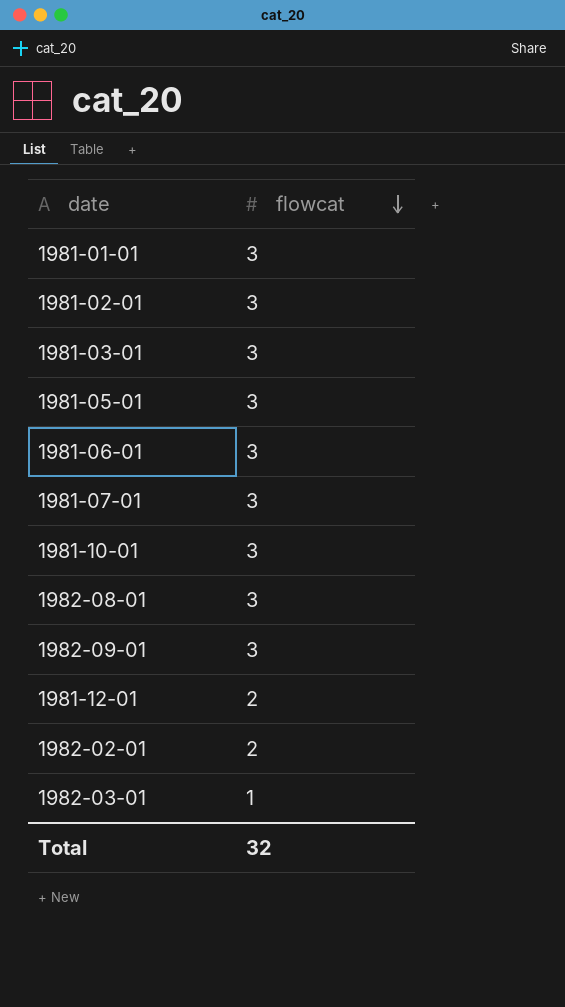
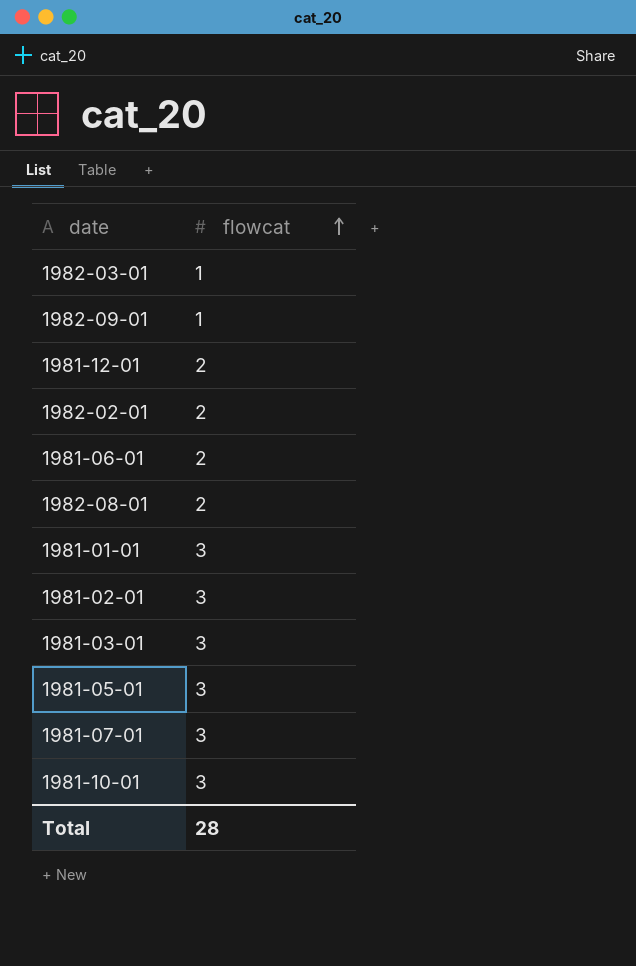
row order: flowcat descending -> flowcat ascending
1982-09-01 | flowcat: 3 -> 1
1981-06-01 | flowcat: 3 -> 2
1982-08-01 | flowcat: 3 -> 2
Total | flowcat: 32 -> 28

